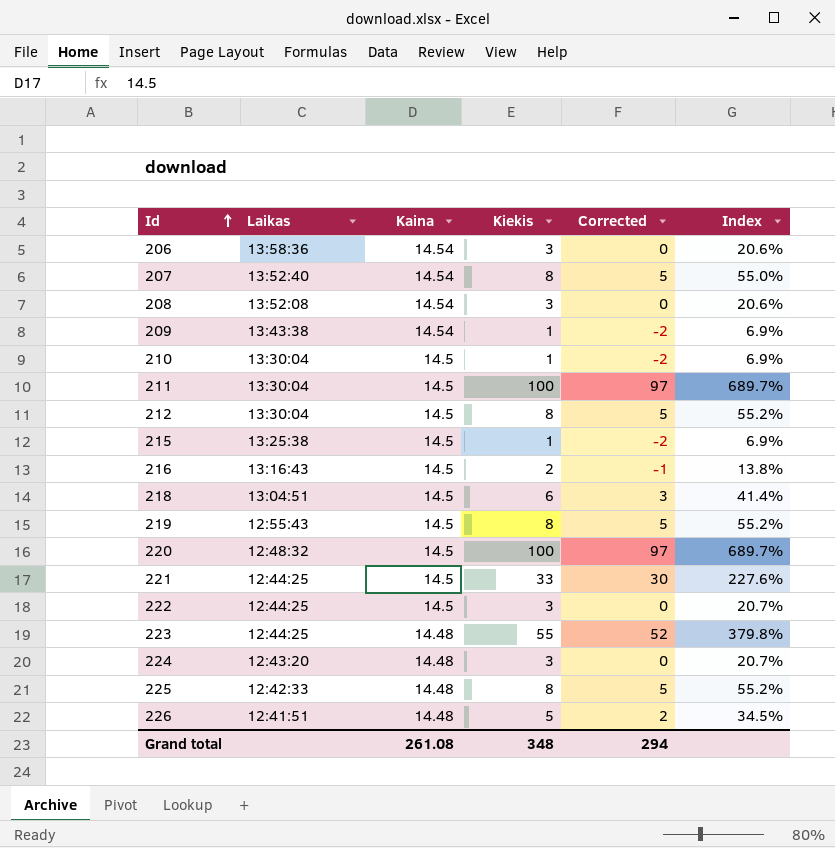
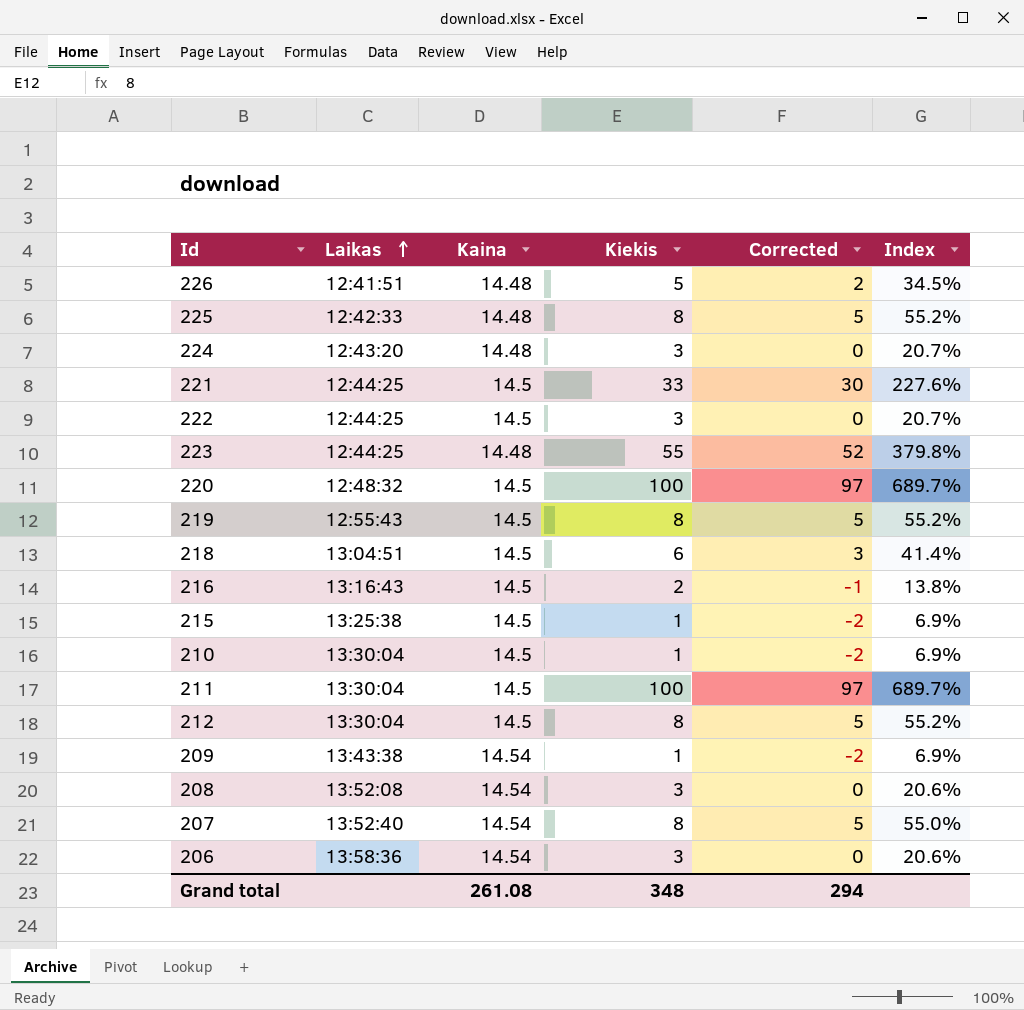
row order: Id ascending -> Laikas ascending

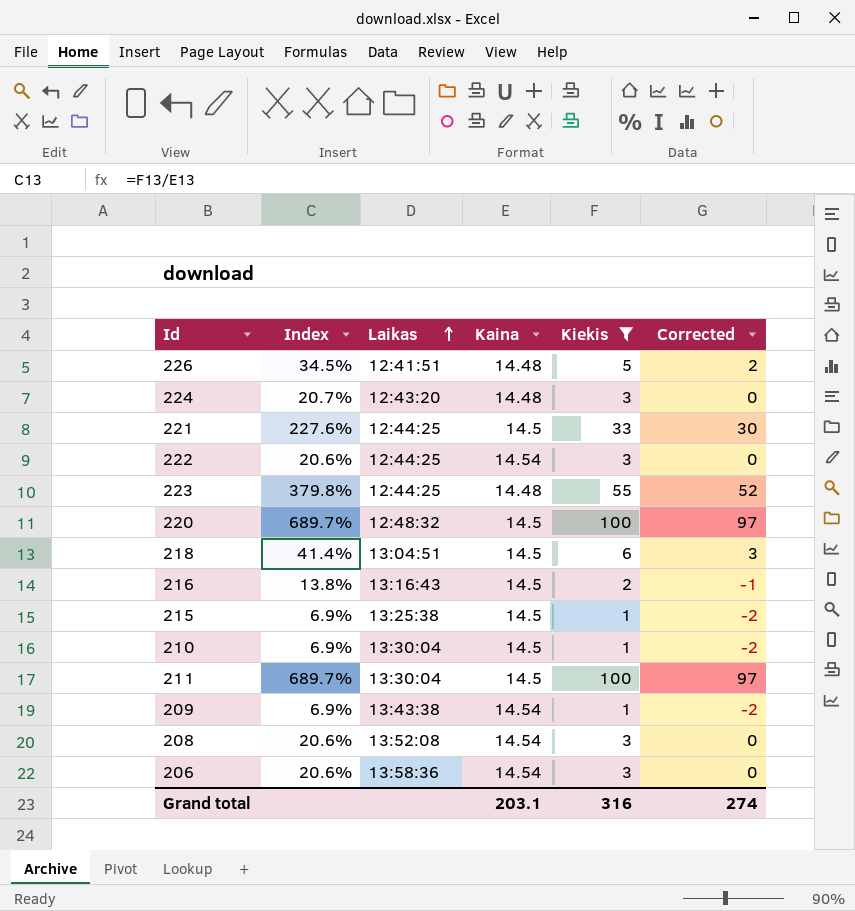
filter: none -> Kiekis != 8
column Index | position: 6 -> 2
222 | Index: 20.7% -> 20.6%
222 | Kaina: 14.5 -> 14.54
Grand total | Kaina: 261.08 -> 203.1
Grand total | Kiekis: 348 -> 316
Grand total | Corrected: 294 -> 274

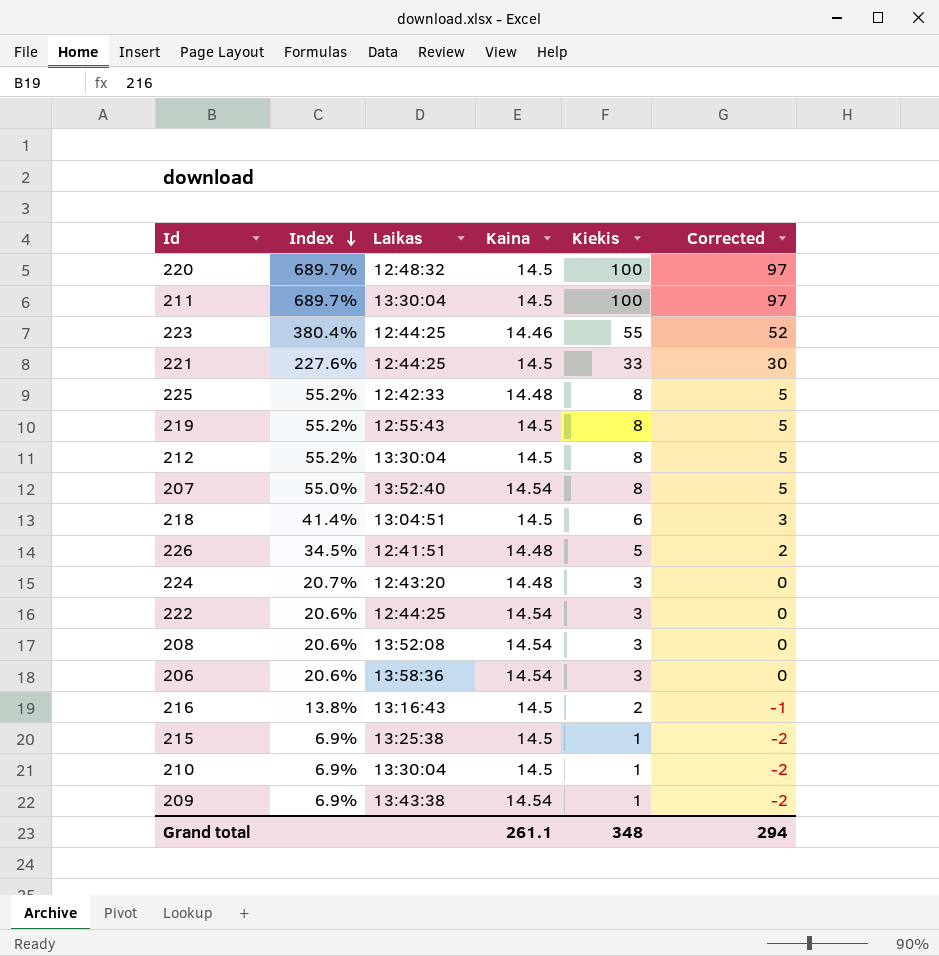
filter: Kiekis != 8 -> none
row order: Laikas ascending -> Index descending
223 | Index: 379.8% -> 380.4%
223 | Kaina: 14.48 -> 14.46
Grand total | Kaina: 203.1 -> 261.1
Grand total | Kiekis: 316 -> 348
Grand total | Corrected: 274 -> 294

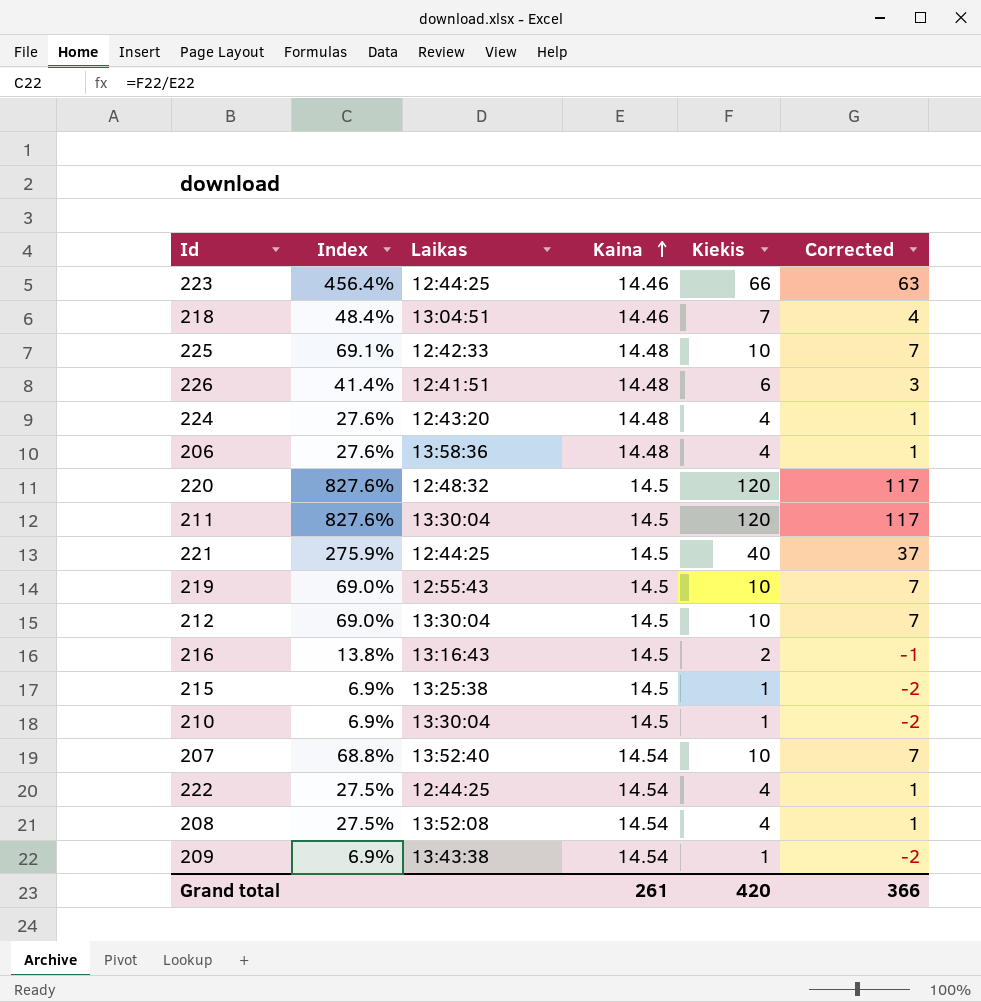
row order: Index descending -> Kaina ascending
223 | Index: 380.4% -> 456.4%
223 | Kiekis: 55 -> 66
223 | Corrected: 52 -> 63
218 | Index: 41.4% -> 48.4%
218 | Kaina: 14.5 -> 14.46
218 | Kiekis: 6 -> 7
218 | Corrected: 3 -> 4
225 | Index: 55.2% -> 69.1%
225 | Kiekis: 8 -> 10
225 | Corrected: 5 -> 7
226 | Index: 34.5% -> 41.4%
226 | Kiekis: 5 -> 6
226 | Corrected: 2 -> 3
224 | Index: 20.7% -> 27.6%
224 | Kiekis: 3 -> 4
224 | Corrected: 0 -> 1
206 | Index: 20.6% -> 27.6%
206 | Kaina: 14.54 -> 14.48
206 | Kiekis: 3 -> 4
206 | Corrected: 0 -> 1
220 | Index: 689.7% -> 827.6%
220 | Kiekis: 100 -> 120
220 | Corrected: 97 -> 117
211 | Index: 689.7% -> 827.6%
211 | Kiekis: 100 -> 120
211 | Corrected: 97 -> 117
221 | Index: 227.6% -> 275.9%
221 | Kiekis: 33 -> 40
221 | Corrected: 30 -> 37
219 | Index: 55.2% -> 69.0%
219 | Kiekis: 8 -> 10
219 | Corrected: 5 -> 7
212 | Index: 55.2% -> 69.0%
212 | Kiekis: 8 -> 10
212 | Corrected: 5 -> 7
207 | Index: 55.0% -> 68.8%
207 | Kiekis: 8 -> 10
207 | Corrected: 5 -> 7
222 | Index: 20.6% -> 27.5%
222 | Kiekis: 3 -> 4
222 | Corrected: 0 -> 1
208 | Index: 20.6% -> 27.5%
208 | Kiekis: 3 -> 4
208 | Corrected: 0 -> 1
Grand total | Kaina: 261.1 -> 261
Grand total | Kiekis: 348 -> 420
Grand total | Corrected: 294 -> 366

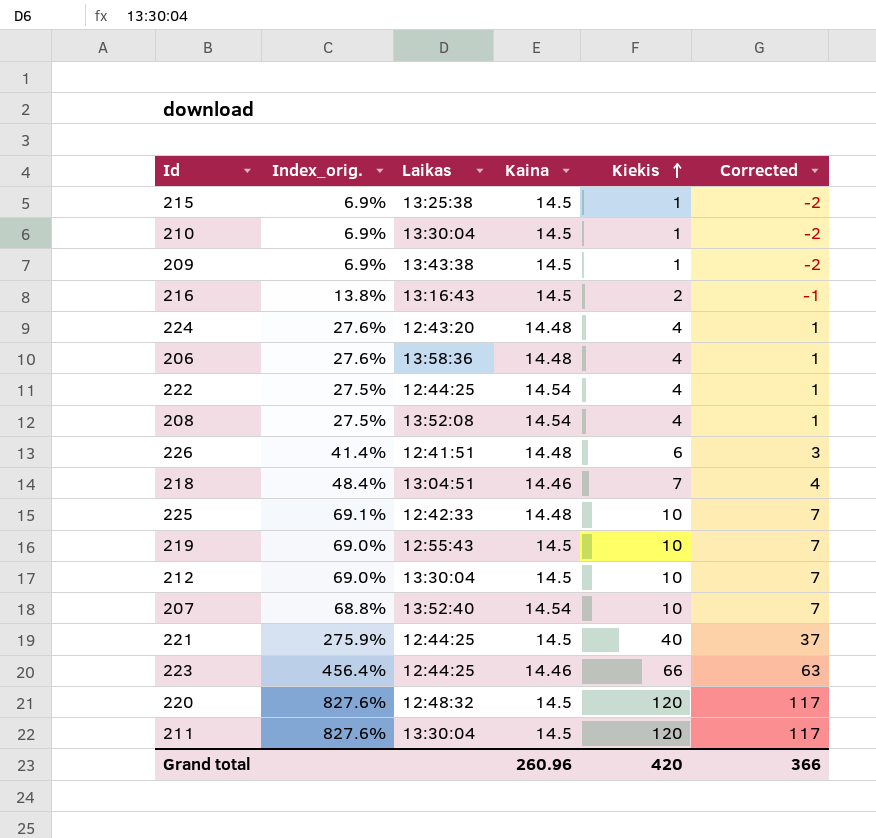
row order: Kaina ascending -> Kiekis ascending
column name: Index -> Index_orig.
209 | Kaina: 14.54 -> 14.5
Grand total | Kaina: 261 -> 260.96

